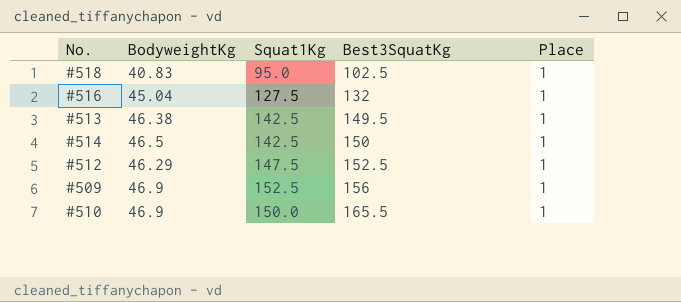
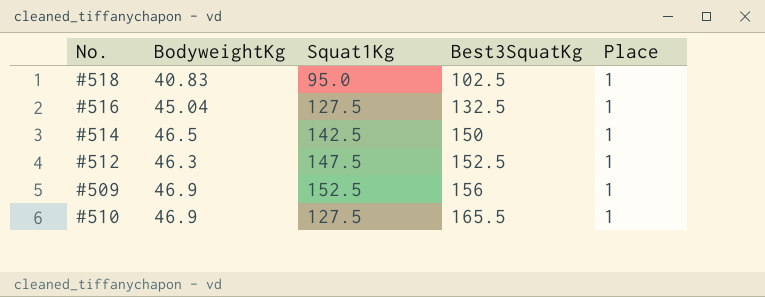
row #513: 46.38 | 142.5 | 149.5 | 1 -> none
#516 | Best3SquatKg: 132 -> 132.5
#512 | BodyweightKg: 46.29 -> 46.3
#510 | Squat1Kg: 150.0 -> 127.5

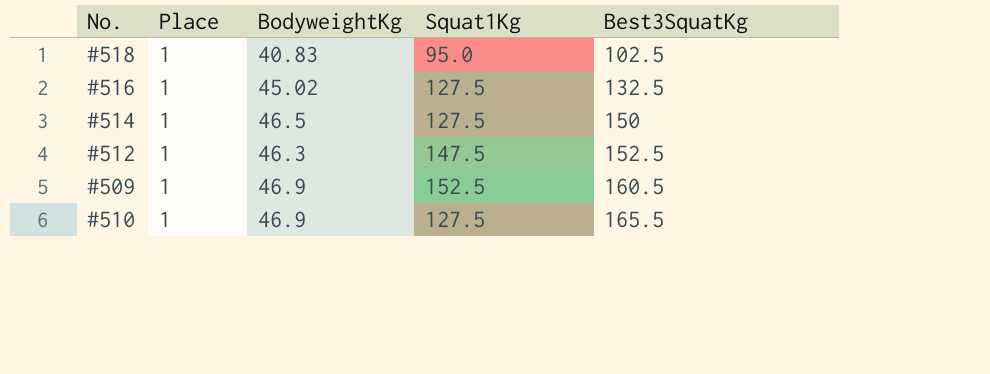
column Place | position: 5 -> 2
#516 | BodyweightKg: 45.04 -> 45.02
#514 | Squat1Kg: 142.5 -> 127.5
#509 | Best3SquatKg: 156 -> 160.5

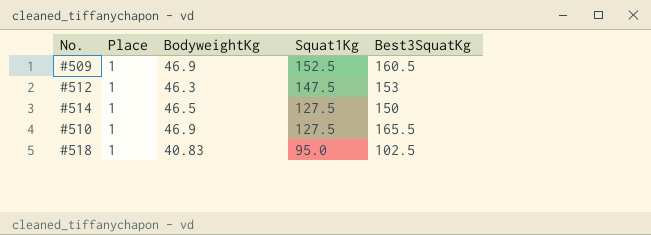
row order: Best3SquatKg ascending -> Squat1Kg descending
row #516: 1 | 45.02 | 127.5 | 132.5 -> none
#512 | Best3SquatKg: 152.5 -> 153

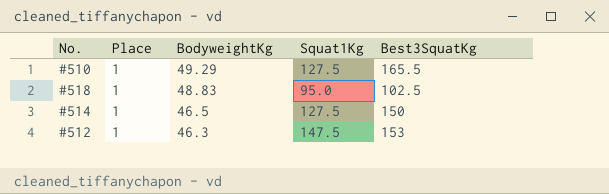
row order: Squat1Kg descending -> BodyweightKg descending
row #509: 1 | 46.9 | 152.5 | 160.5 -> none
#510 | BodyweightKg: 46.9 -> 49.29
#518 | BodyweightKg: 40.83 -> 48.83

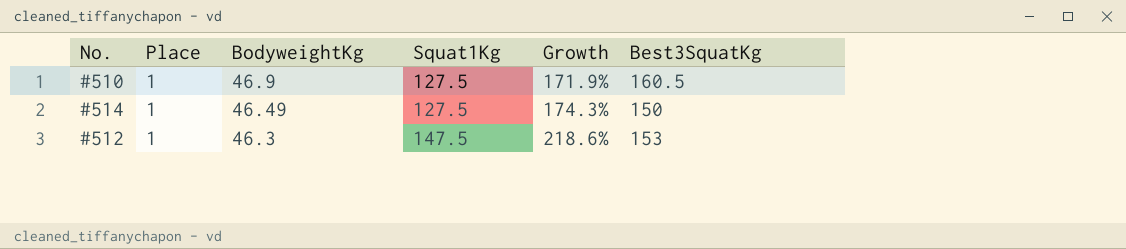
column Growth | formula: none -> ([Squat1Kg] - [BodyweightKg]) / [BodyweightKg]
row #518: 1 | 48.83 | 95.0 | 102.5 -> none
#510 | BodyweightKg: 49.29 -> 46.9
#510 | Best3SquatKg: 165.5 -> 160.5
#514 | BodyweightKg: 46.5 -> 46.49

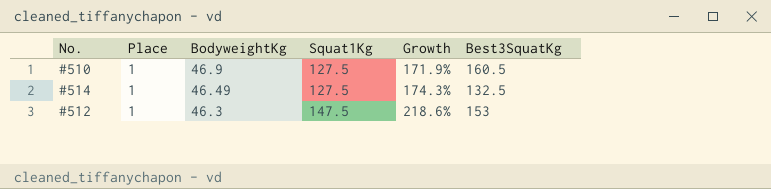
#514 | Best3SquatKg: 150 -> 132.5

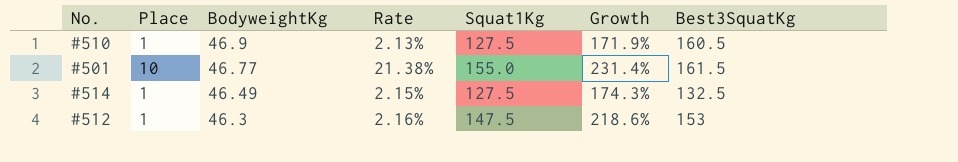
column Rate | formula: none -> [Place] / [BodyweightKg]
row #501: none -> 10 | 46.77 | 21.38% | 155.0 | 231.4% | 161.5

